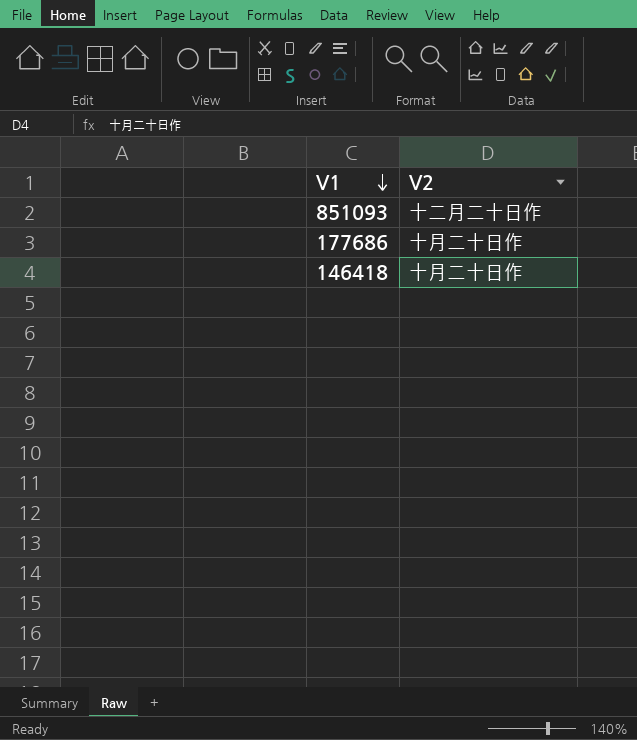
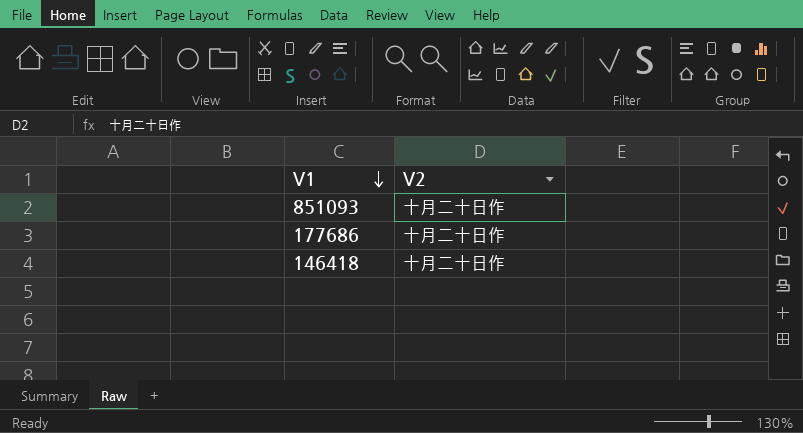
851093 | V2: 十二月二十日作 -> 十月二十日作

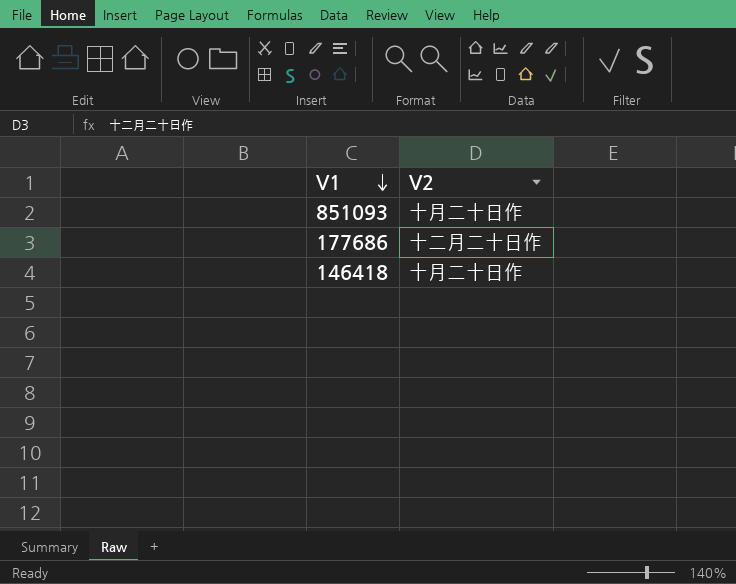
177686 | V2: 十月二十日作 -> 十二月二十日作

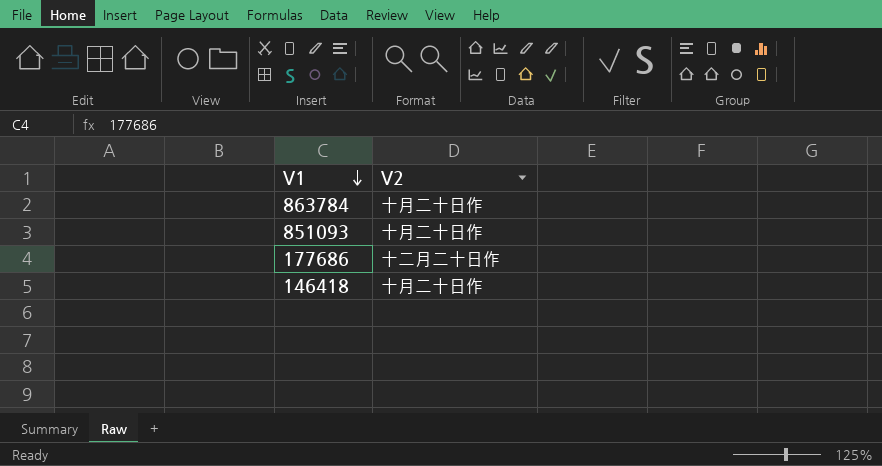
row 863784: none -> 十月二十日作

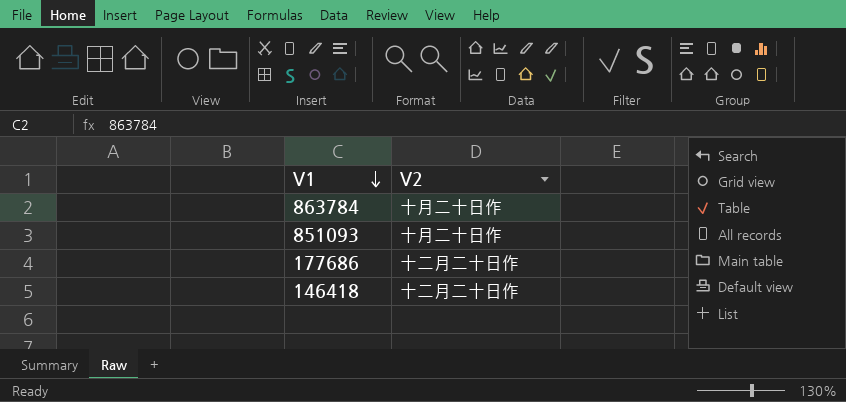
146418 | V2: 十月二十日作 -> 十二月二十日作

